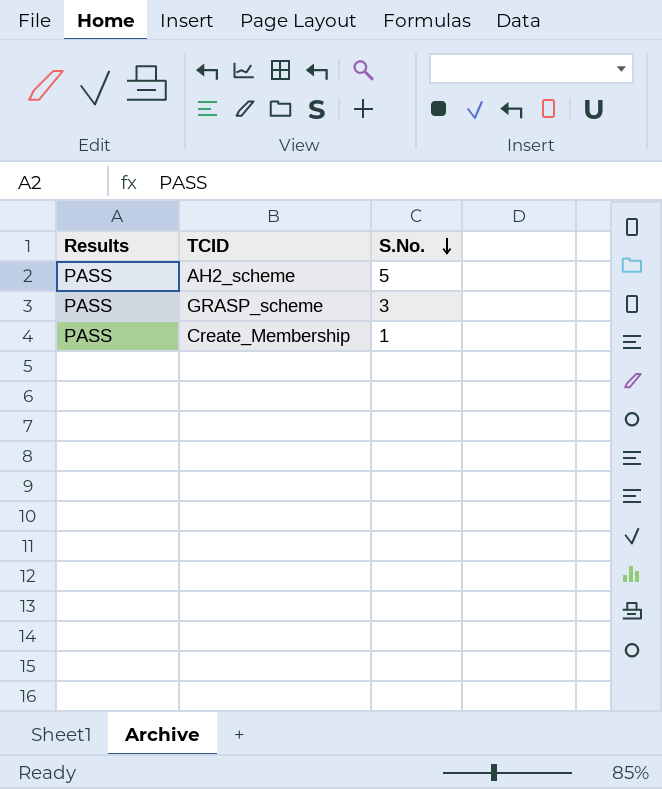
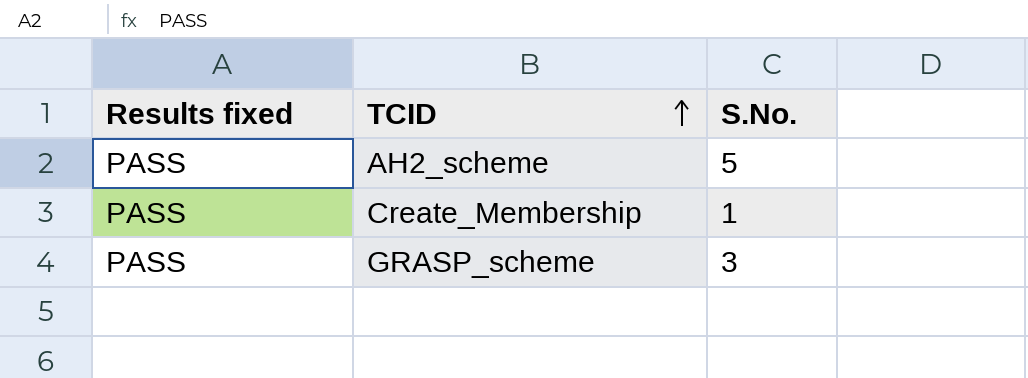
row order: S.No. descending -> TCID ascending
column name: Results -> Results fixed

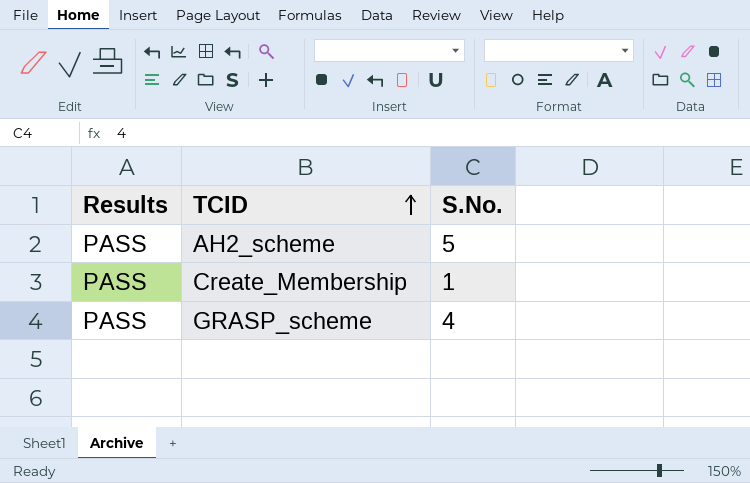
column name: Results fixed -> Results
GRASP_scheme | S.No.: 3 -> 4

